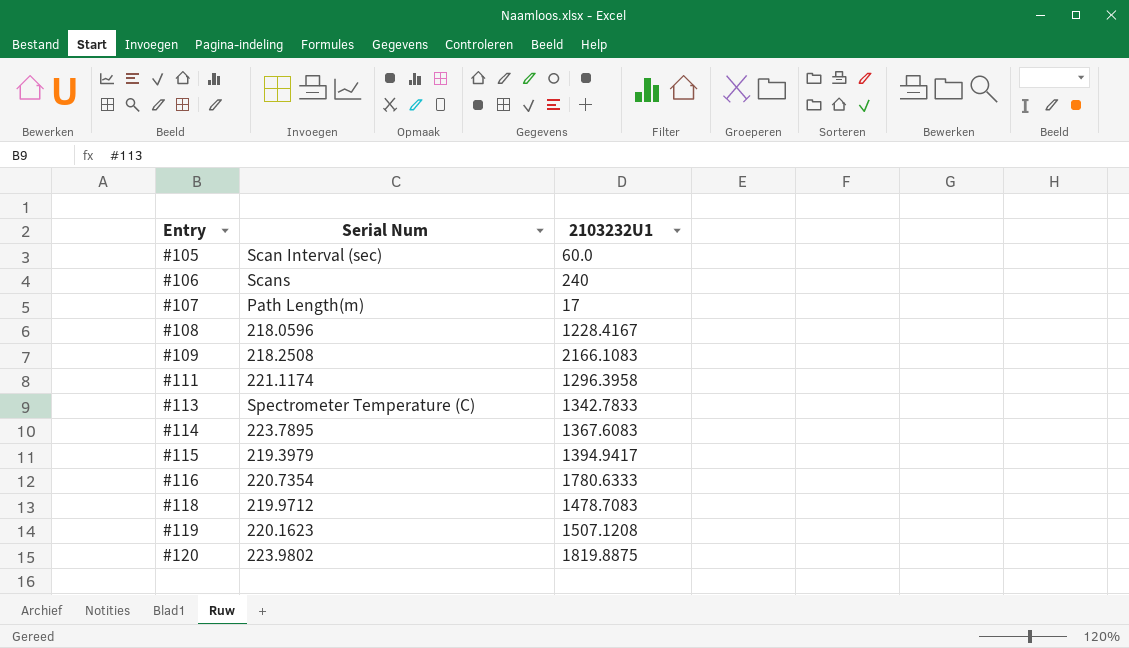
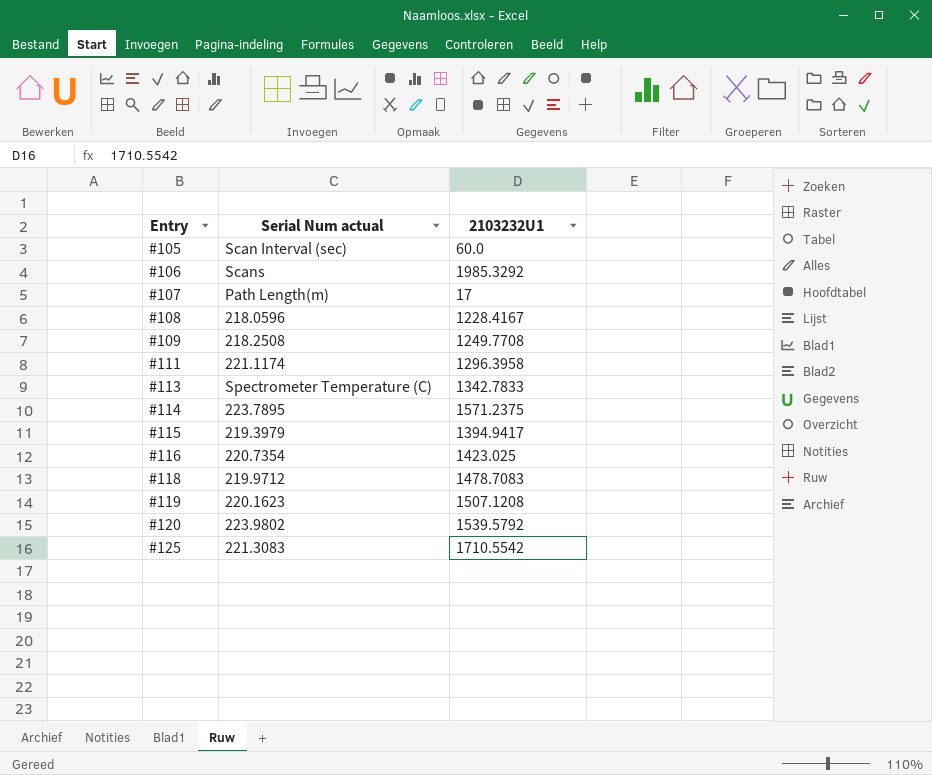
column name: Serial Num -> Serial Num actual
#106 | 2103232U1: 240 -> 1985.3292
#109 | 2103232U1: 2166.1083 -> 1249.7708
#114 | 2103232U1: 1367.6083 -> 1571.2375
#116 | 2103232U1: 1780.6333 -> 1423.025
#120 | 2103232U1: 1819.8875 -> 1539.5792
row #125: none -> 221.3083 | 1710.5542

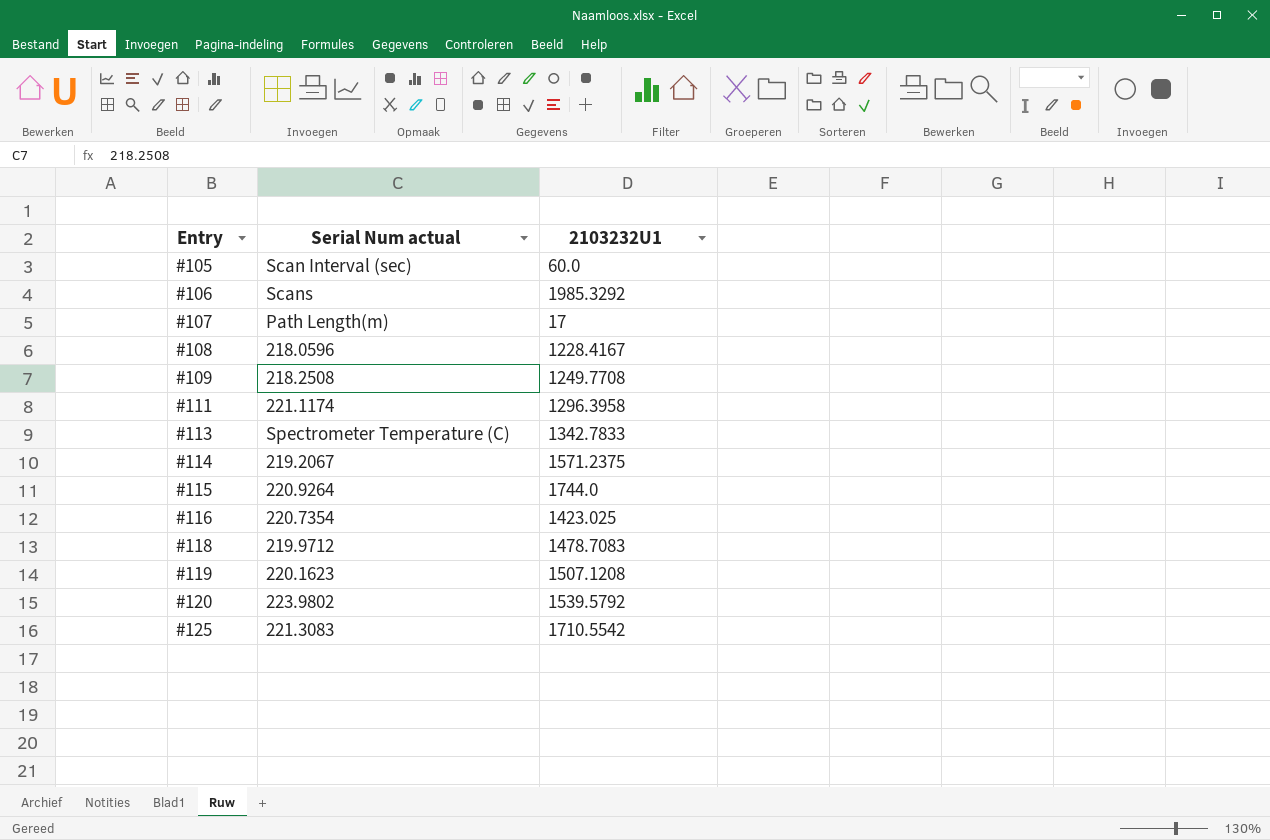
#114 | Serial Num actual: 223.7895 -> 219.2067
#115 | Serial Num actual: 219.3979 -> 220.9264
#115 | 2103232U1: 1394.9417 -> 1744.0

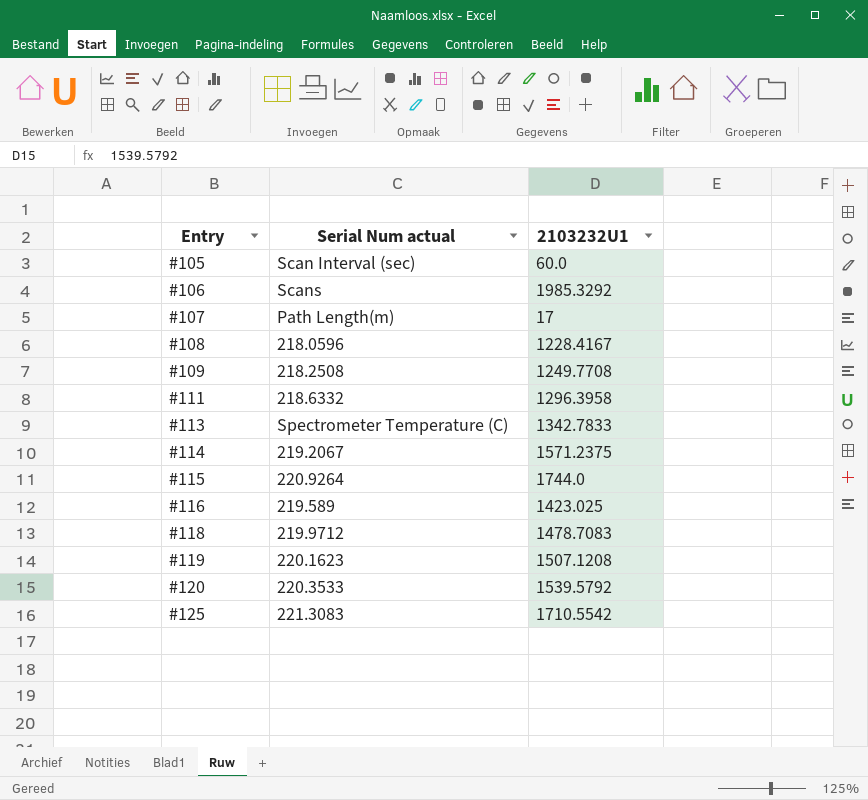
#111 | Serial Num actual: 221.1174 -> 218.6332
#116 | Serial Num actual: 220.7354 -> 219.589
#120 | Serial Num actual: 223.9802 -> 220.3533

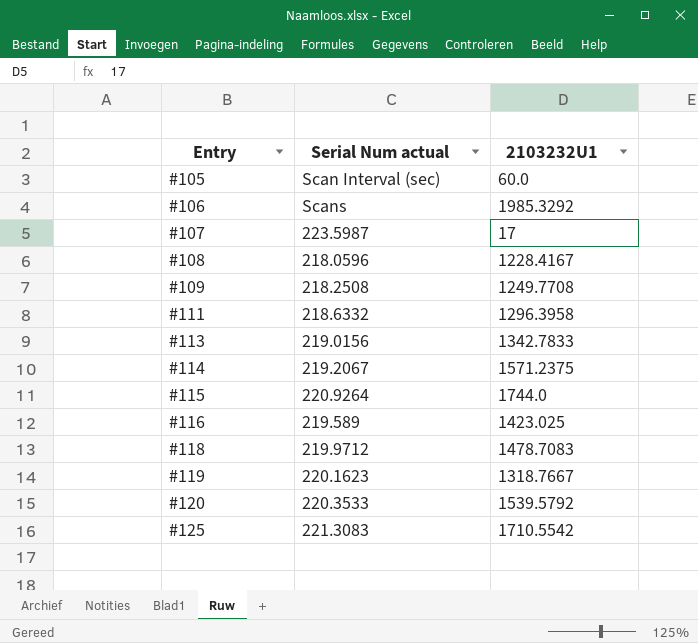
#107 | Serial Num actual: Path Length(m) -> 223.5987
#113 | Serial Num actual: Spectrometer Temperature (C) -> 219.0156
#119 | 2103232U1: 1507.1208 -> 1318.7667

